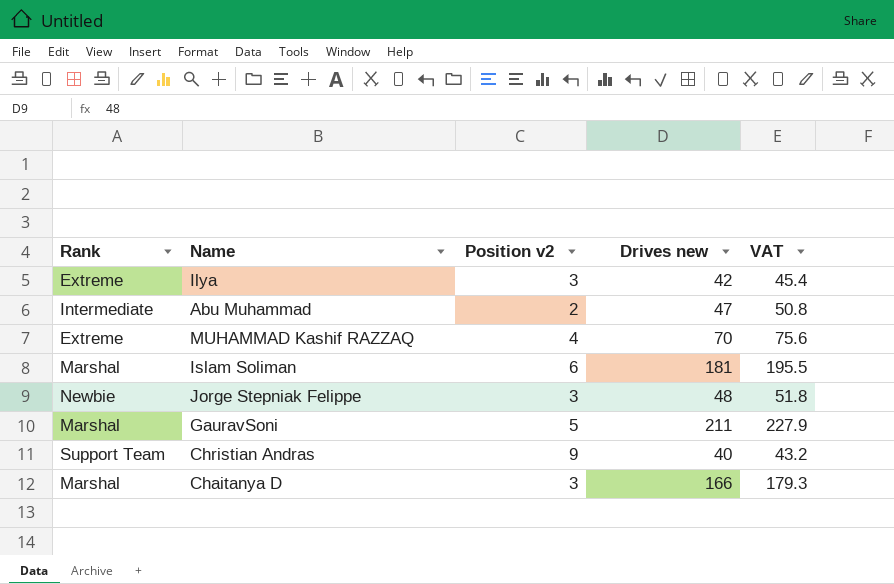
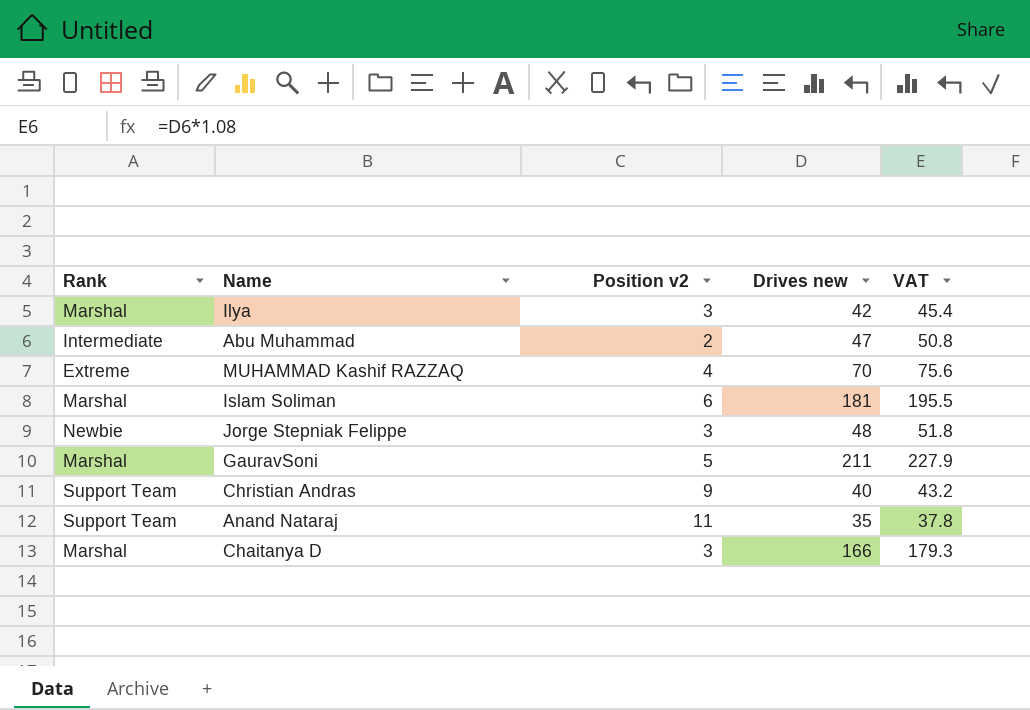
Ilya | Rank: Extreme -> Marshal
row Anand Nataraj: none -> Support Team | 11 | 35 | 37.8

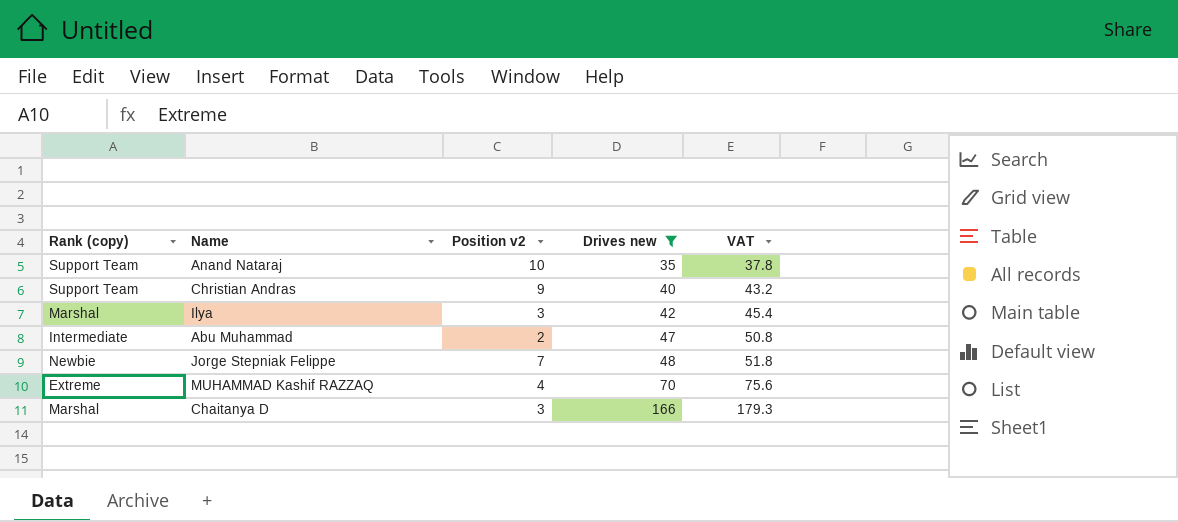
filter: none -> Drives new <= 166
row order: none -> Drives new ascending
column name: Rank -> Rank (copy)
Anand Nataraj | Position v2: 11 -> 10
Jorge Stepniak Felippe | Position v2: 3 -> 7

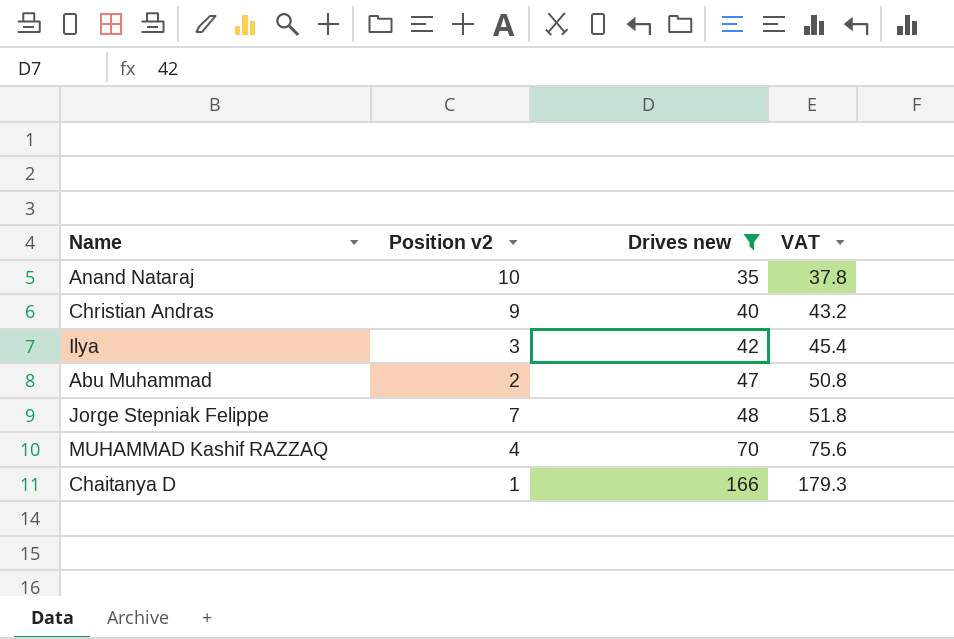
column Rank (copy) | position: 1 -> none
Chaitanya D | Position v2: 3 -> 1

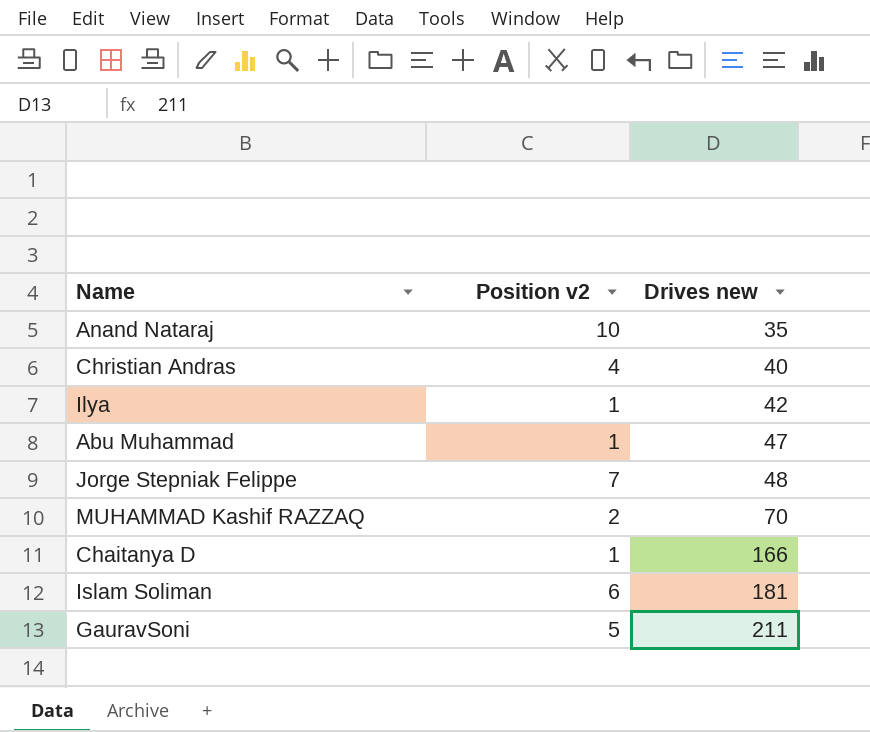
filter: Drives new <= 166 -> none
column VAT | formula: [Drives new] * 1.08 -> none
Christian Andras | Position v2: 9 -> 4
Ilya | Position v2: 3 -> 1
Abu Muhammad | Position v2: 2 -> 1
MUHAMMAD Kashif RAZZAQ | Position v2: 4 -> 2

